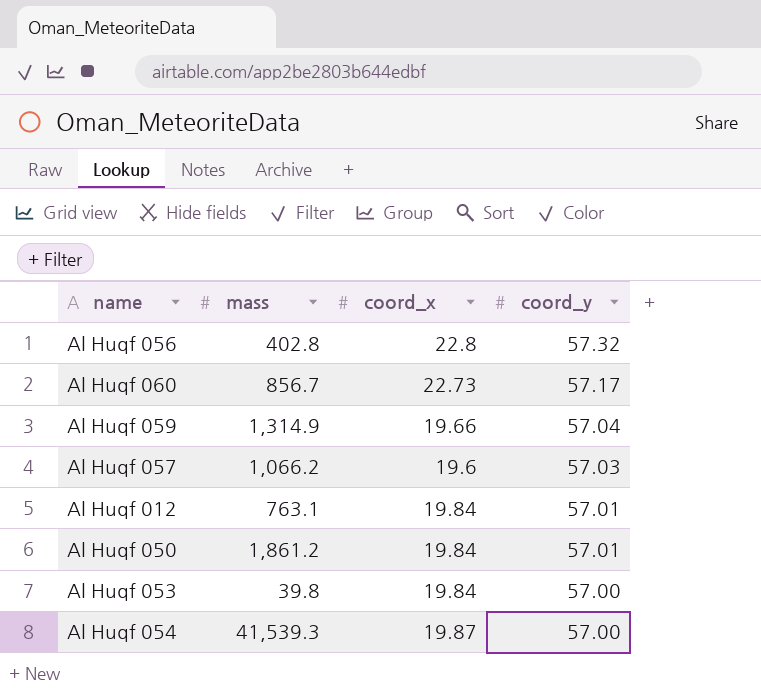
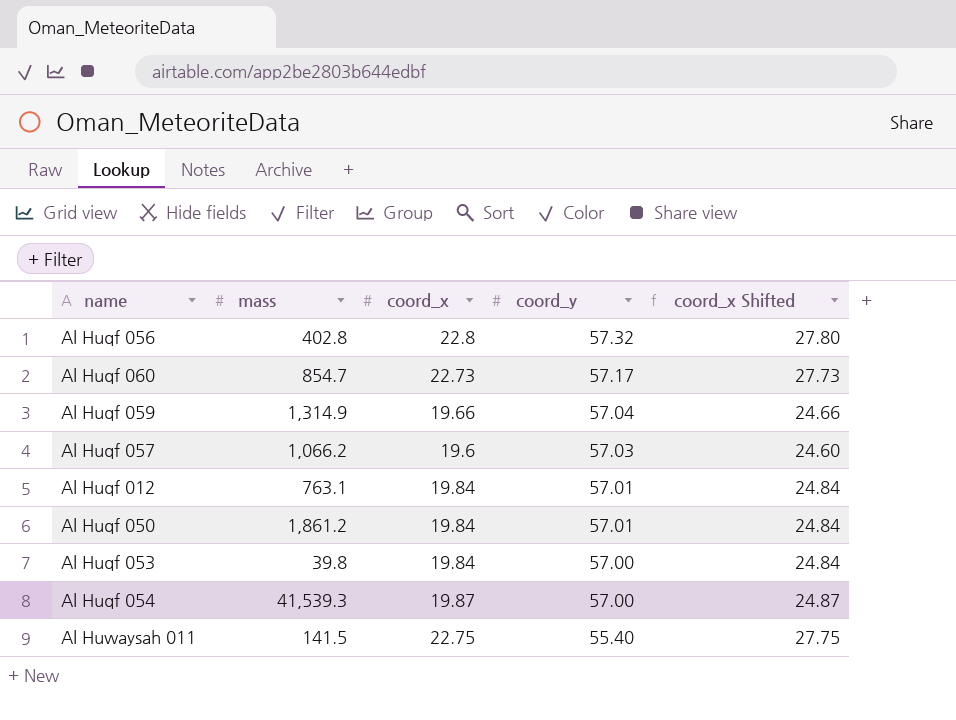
column coord_x Shifted | formula: none -> [coord_x] + 5
Al Huqf 060 | mass: 856.7 -> 854.7
row Al Huwaysah 011: none -> 141.5 | 22.75 | 55.40 | 27.75

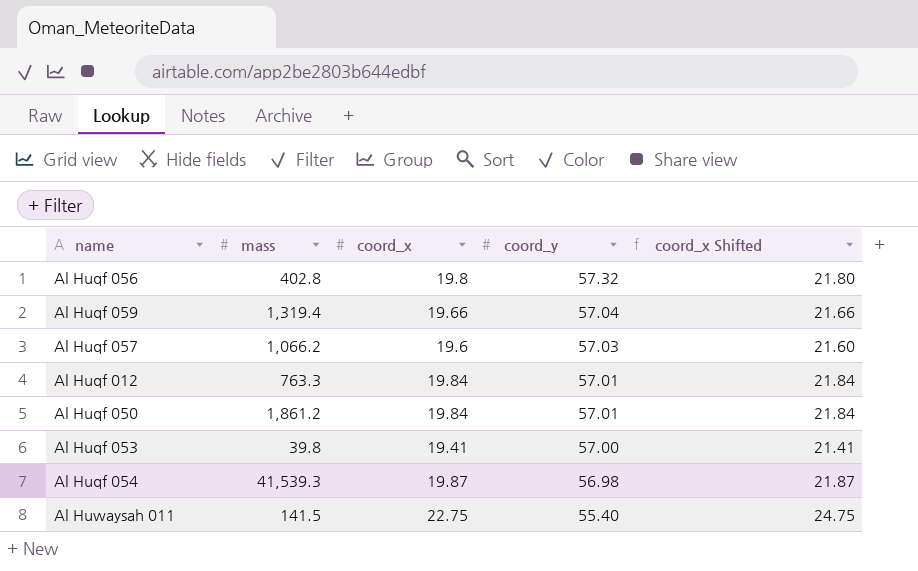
column coord_x Shifted | formula: [coord_x] + 5 -> [coord_x] + 2
row Al Huqf 060: 854.7 | 22.73 | 57.17 | 27.73 -> none
Al Huqf 056 | coord_x: 22.8 -> 19.8
Al Huqf 059 | mass: 1,314.9 -> 1,319.4
Al Huqf 012 | mass: 763.1 -> 763.3
Al Huqf 053 | coord_x: 19.84 -> 19.41
Al Huqf 054 | coord_y: 57.00 -> 56.98

